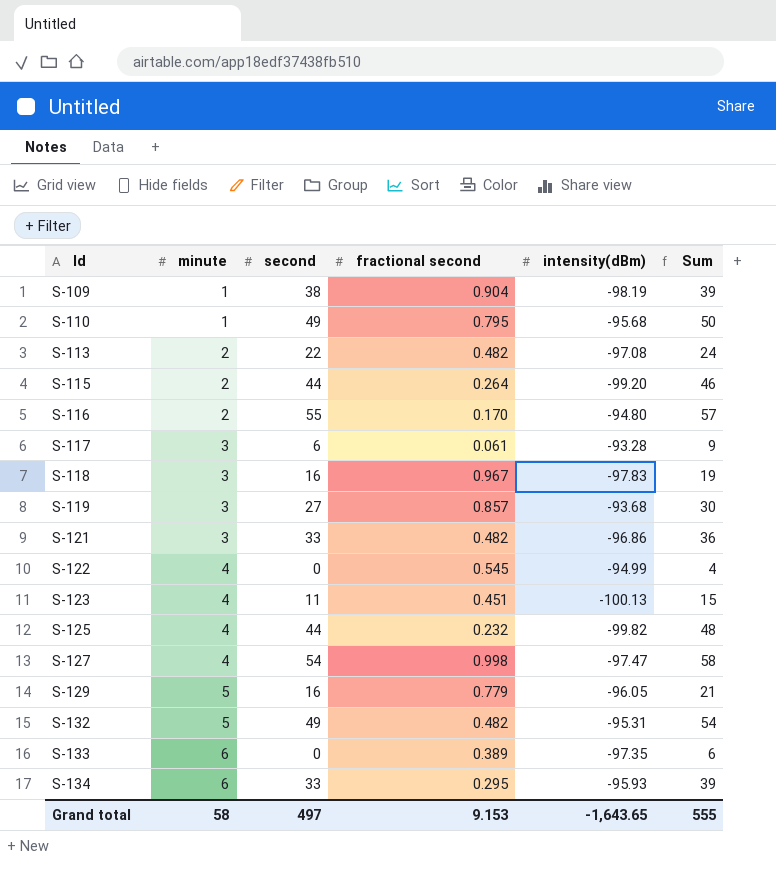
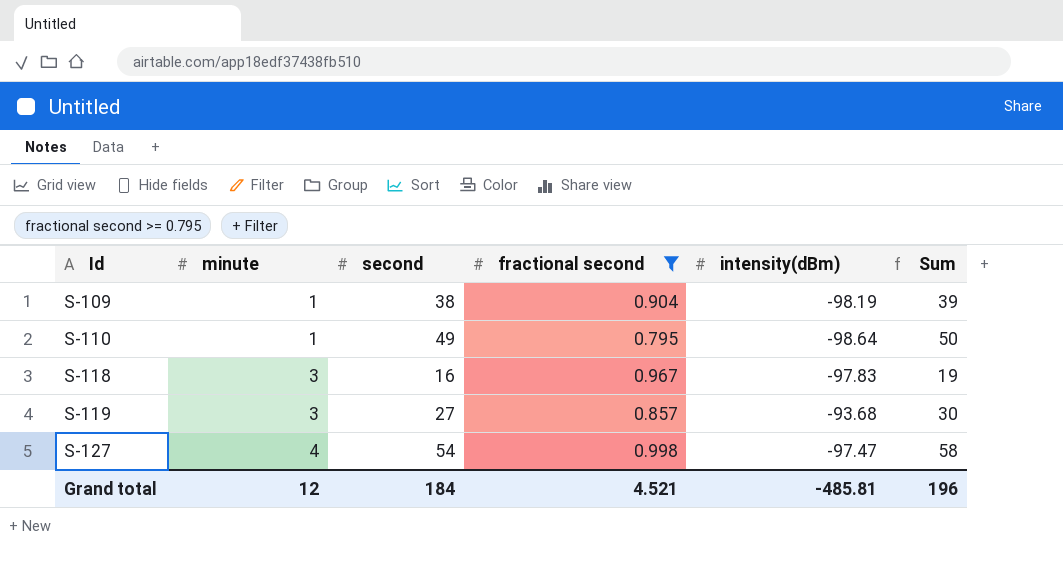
filter: none -> fractional second >= 0.795
S-110 | intensity(dBm): -95.68 -> -98.64
Grand total | minute: 58 -> 12
Grand total | second: 497 -> 184
Grand total | fractional second: 9.153 -> 4.521
Grand total | intensity(dBm): -1,643.65 -> -485.81
Grand total | Sum: 555 -> 196

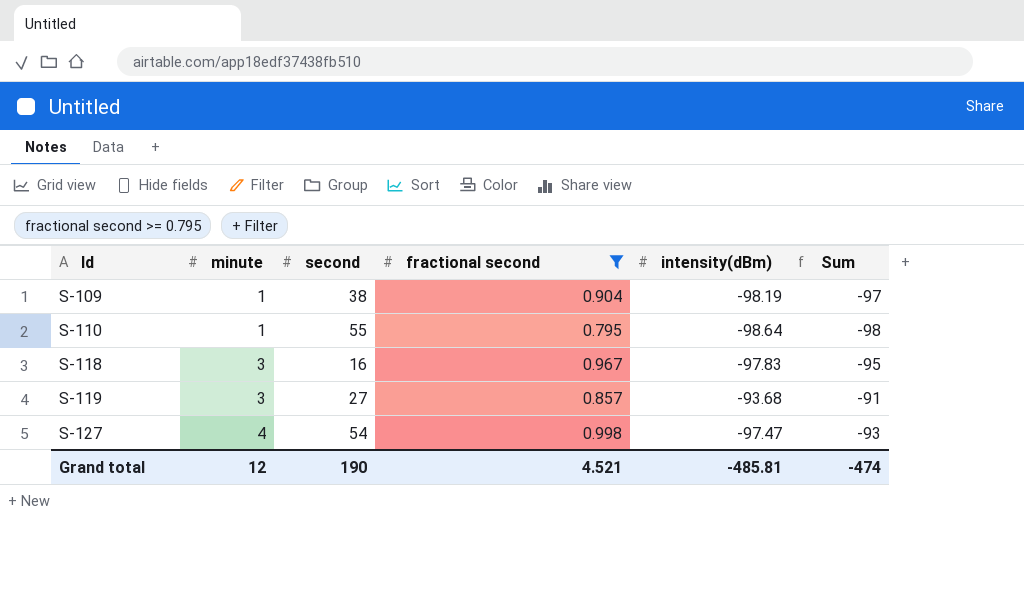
column Sum | formula: [minute] + [second] -> [minute] + [intensity(dBm)]
S-110 | second: 49 -> 55
Grand total | second: 184 -> 190
Grand total | Sum: 196 -> -474

